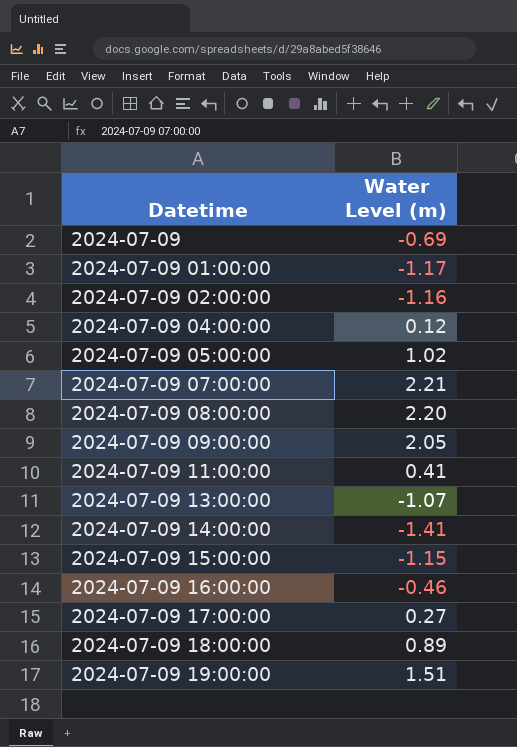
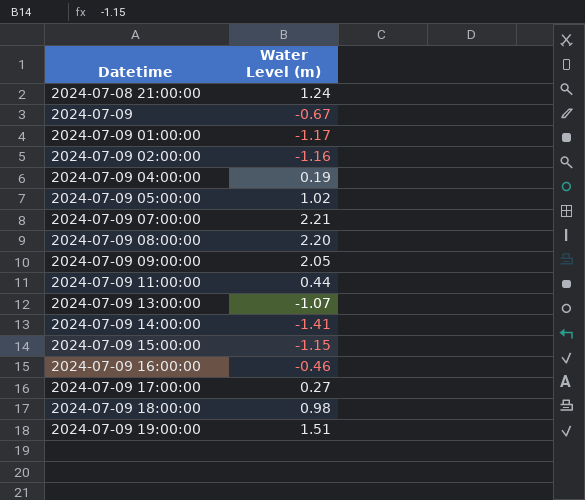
row 2024-07-08 21:00:00: none -> 1.24
2024-07-09 | Water Level (m): -0.69 -> -0.67
2024-07-09 04:00:00 | Water Level (m): 0.12 -> 0.19
2024-07-09 11:00:00 | Water Level (m): 0.41 -> 0.44
2024-07-09 18:00:00 | Water Level (m): 0.89 -> 0.98

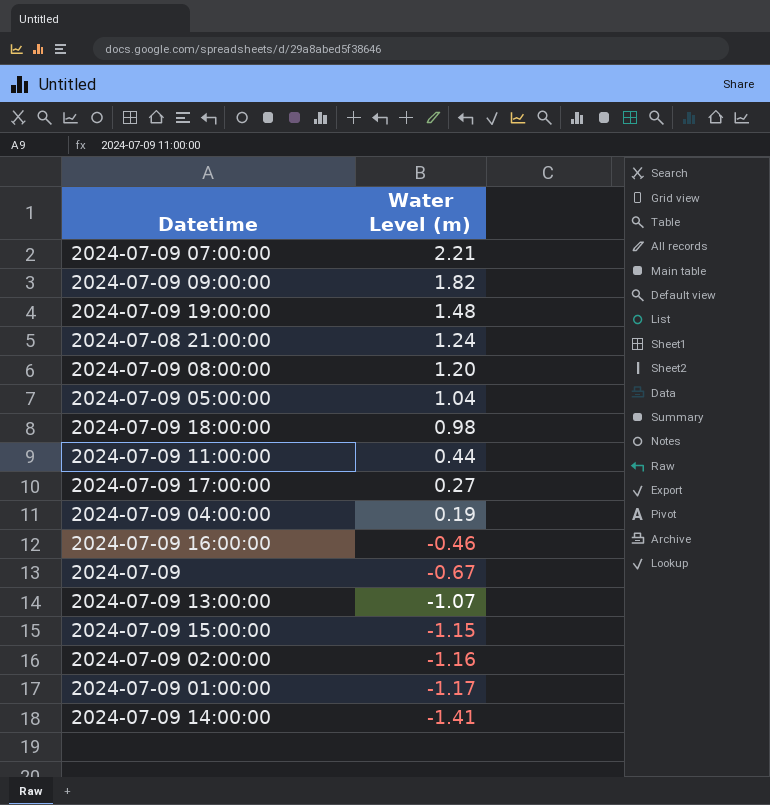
row order: Datetime ascending -> Water Level (m) descending
2024-07-09 09:00:00 | Water Level (m): 2.05 -> 1.82
2024-07-09 19:00:00 | Water Level (m): 1.51 -> 1.48
2024-07-09 08:00:00 | Water Level (m): 2.20 -> 1.20
2024-07-09 05:00:00 | Water Level (m): 1.02 -> 1.04

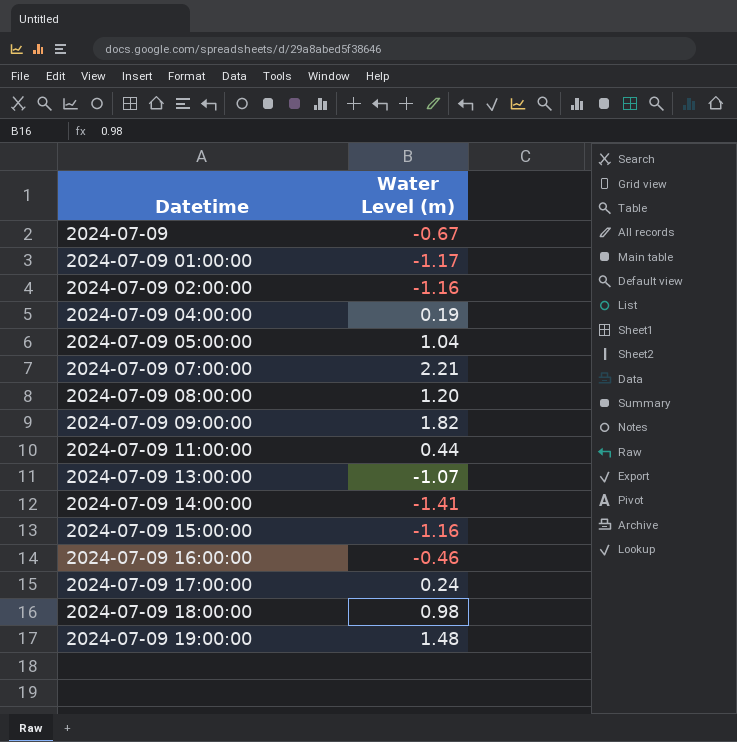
row order: Water Level (m) descending -> Datetime ascending
row 2024-07-08 21:00:00: 1.24 -> none
2024-07-09 15:00:00 | Water Level (m): -1.15 -> -1.16
2024-07-09 17:00:00 | Water Level (m): 0.27 -> 0.24

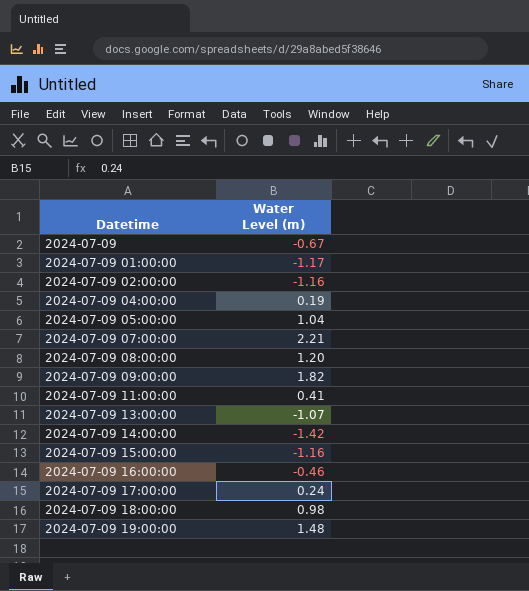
2024-07-09 11:00:00 | Water Level (m): 0.44 -> 0.41
2024-07-09 14:00:00 | Water Level (m): -1.41 -> -1.42

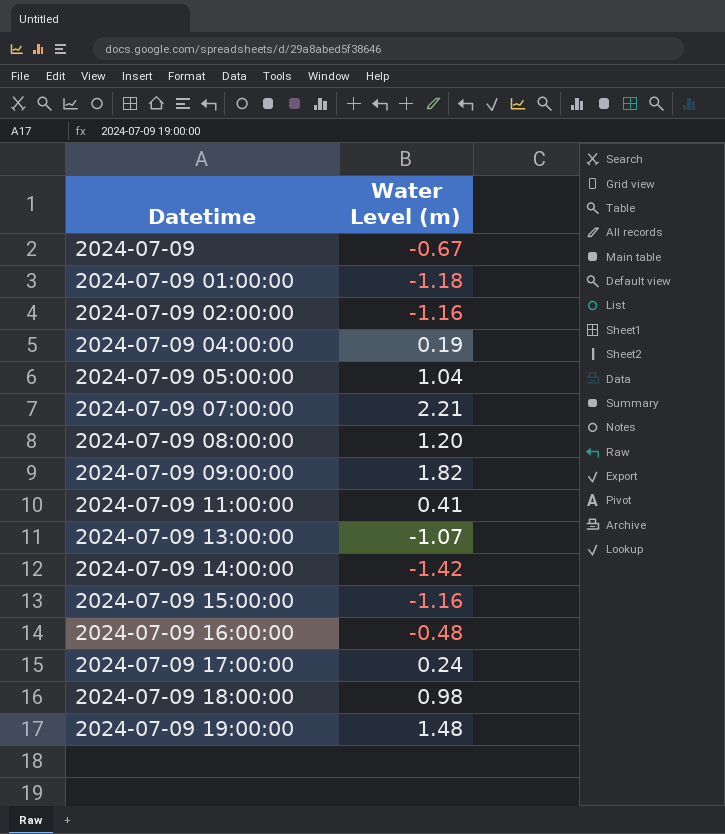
2024-07-09 01:00:00 | Water Level (m): -1.17 -> -1.18
2024-07-09 16:00:00 | Water Level (m): -0.46 -> -0.48

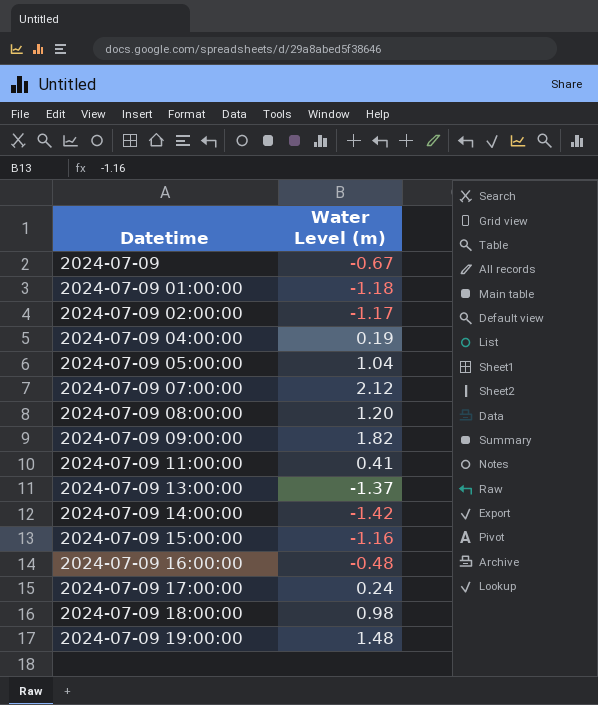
2024-07-09 02:00:00 | Water Level (m): -1.16 -> -1.17
2024-07-09 07:00:00 | Water Level (m): 2.21 -> 2.12
2024-07-09 13:00:00 | Water Level (m): -1.07 -> -1.37

